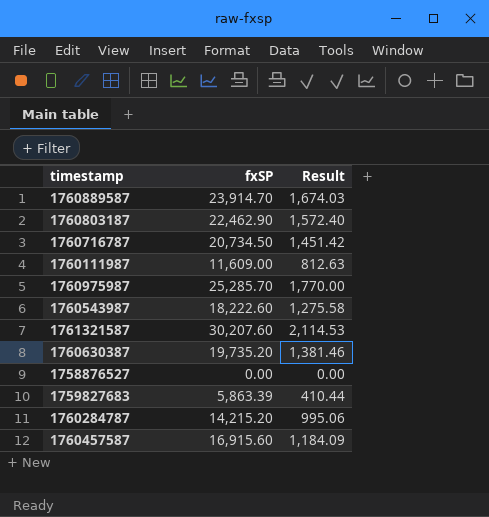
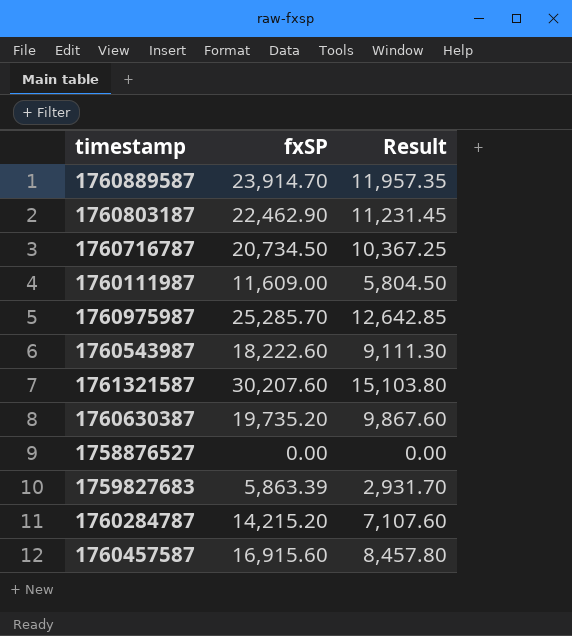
column Result | formula: [fxSP] * 0.07 -> [fxSP] * 0.5

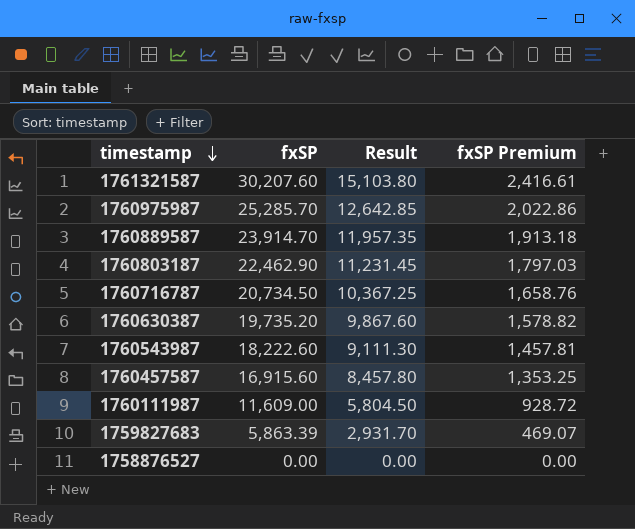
row order: none -> timestamp descending
column fxSP Premium | formula: none -> [fxSP] * 0.08
row 1760284787: 14,215.20 | 7,107.60 -> none

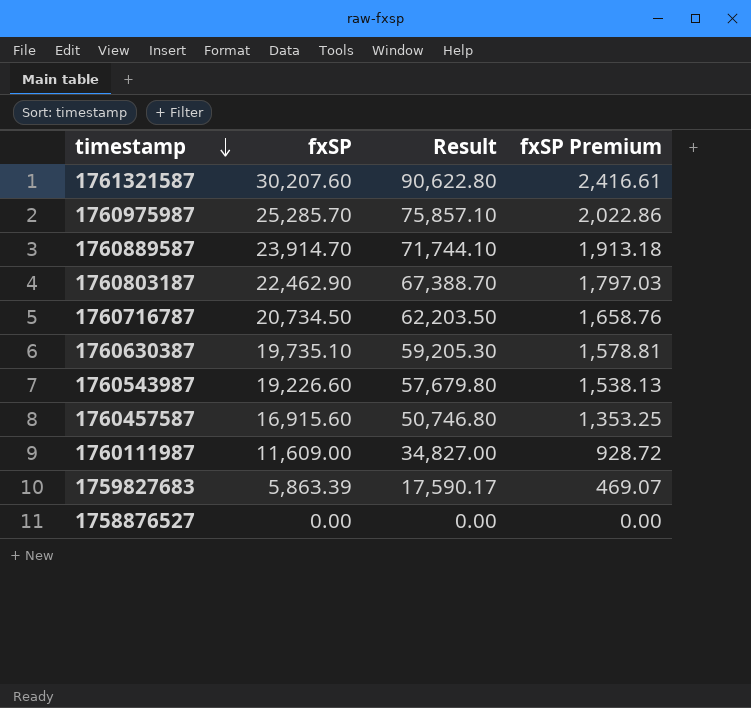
column Result | formula: [fxSP] * 0.5 -> [fxSP] * 3
1760630387 | fxSP: 19,735.20 -> 19,735.10
1760630387 | fxSP Premium: 1,578.82 -> 1,578.81
1760543987 | fxSP: 18,222.60 -> 19,226.60
1760543987 | fxSP Premium: 1,457.81 -> 1,538.13

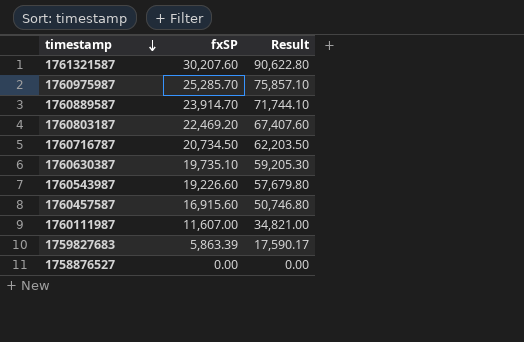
column fxSP Premium | formula: [fxSP] * 0.08 -> none
1760803187 | fxSP: 22,462.90 -> 22,469.20
1760803187 | Result: 67,388.70 -> 67,407.60
1760111987 | fxSP: 11,609.00 -> 11,607.00
1760111987 | Result: 34,827.00 -> 34,821.00

